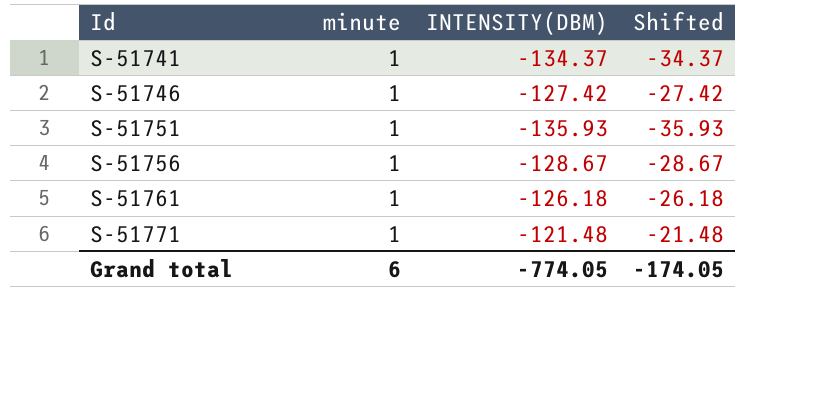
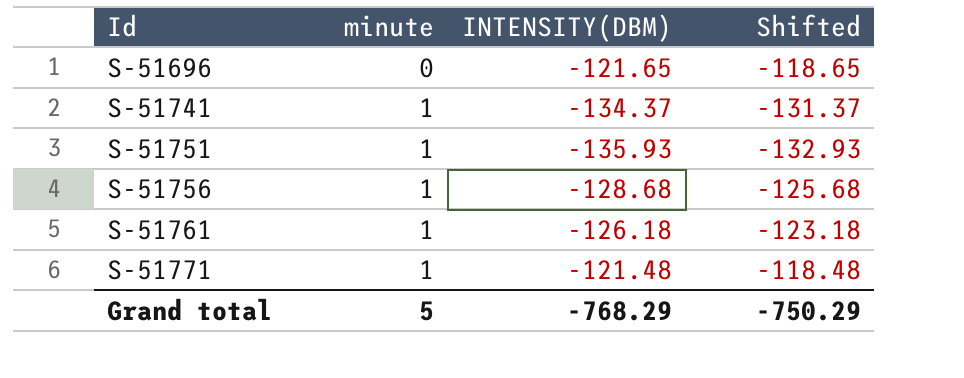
column Shifted | formula: [INTENSITY(DBM)] + 100 -> [INTENSITY(DBM)] + 3
row S-51746: 1 | -127.42 | -27.42 -> none
row S-51696: none -> 0 | -121.65 | -118.65
S-51756 | INTENSITY(DBM): -128.67 -> -128.68
Grand total | minute: 6 -> 5
Grand total | INTENSITY(DBM): -774.05 -> -768.29
Grand total | Shifted: -174.05 -> -750.29

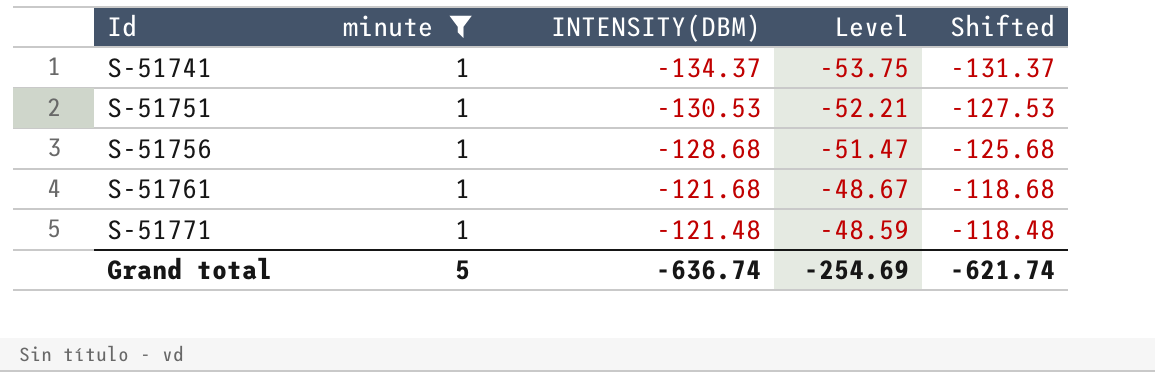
filter: none -> minute = 1
column Level | formula: none -> [INTENSITY(DBM)] * 0.4
S-51751 | INTENSITY(DBM): -135.93 -> -130.53
S-51751 | Shifted: -132.93 -> -127.53
S-51761 | INTENSITY(DBM): -126.18 -> -121.68
S-51761 | Shifted: -123.18 -> -118.68
Grand total | INTENSITY(DBM): -768.29 -> -636.74
Grand total | Shifted: -750.29 -> -621.74

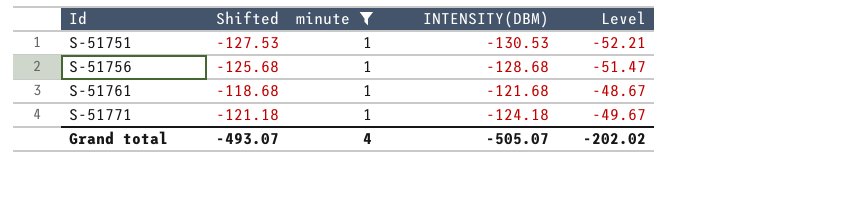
column Shifted | position: 5 -> 2
row S-51741: 1 | -134.37 | -53.75 | -131.37 -> none
S-51771 | Shifted: -118.48 -> -121.18
S-51771 | INTENSITY(DBM): -121.48 -> -124.18
S-51771 | Level: -48.59 -> -49.67
Grand total | Shifted: -621.74 -> -493.07
Grand total | minute: 5 -> 4
Grand total | INTENSITY(DBM): -636.74 -> -505.07
Grand total | Level: -254.69 -> -202.02

